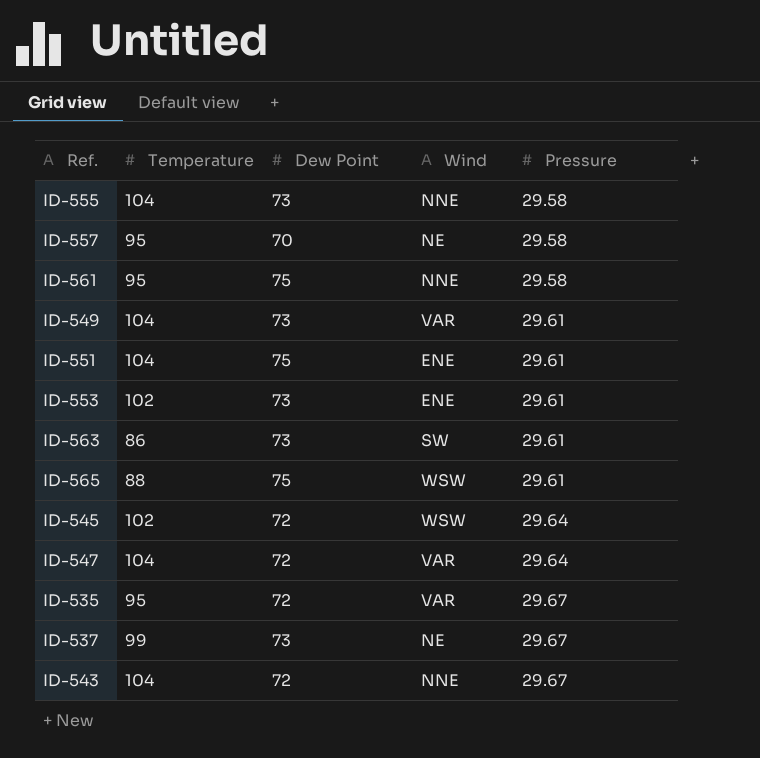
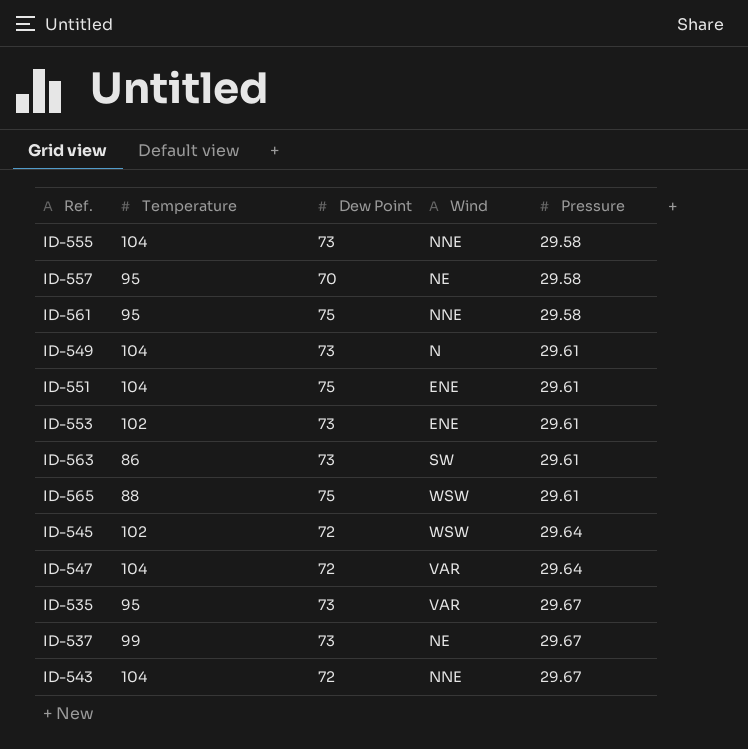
ID-549 | Wind: VAR -> N
ID-535 | Dew Point: 72 -> 73

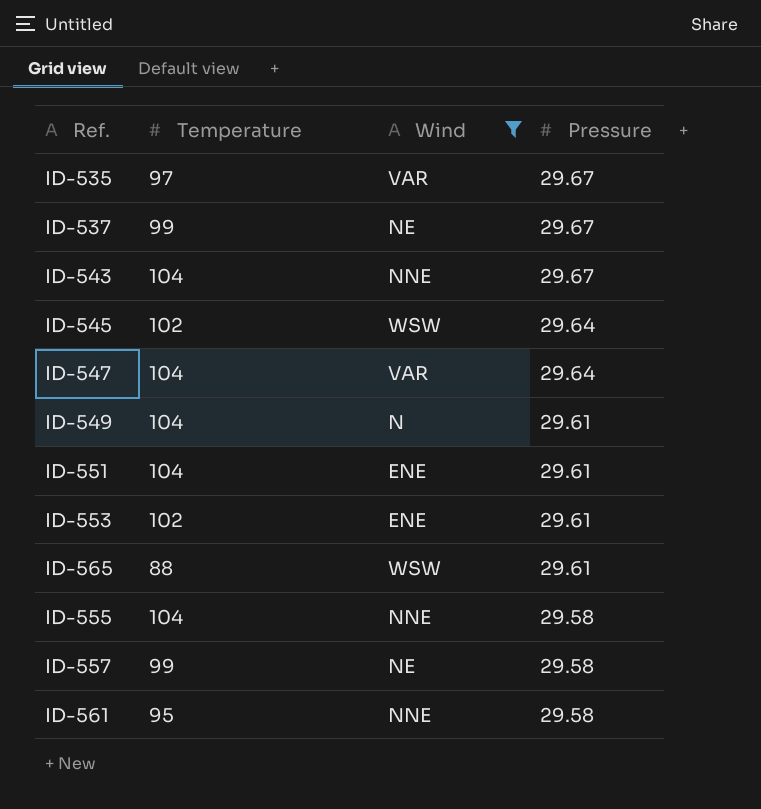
filter: none -> Wind != SW
row order: Pressure ascending -> Pressure descending
column Dew Point | position: 3 -> none
ID-535 | Temperature: 95 -> 97
ID-557 | Temperature: 95 -> 99

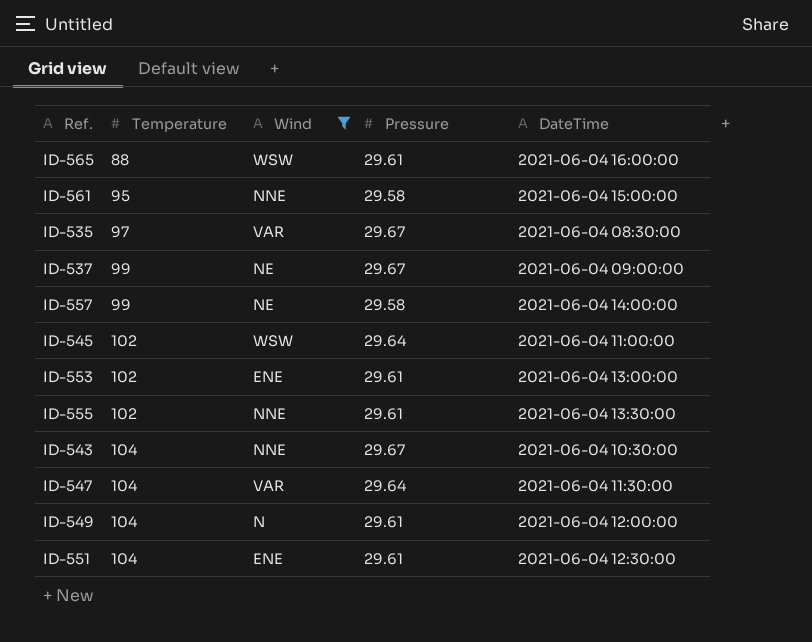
row order: Pressure descending -> Temperature ascending
column DateTime | position: none -> 5
ID-555 | Temperature: 104 -> 102
ID-555 | Pressure: 29.58 -> 29.61

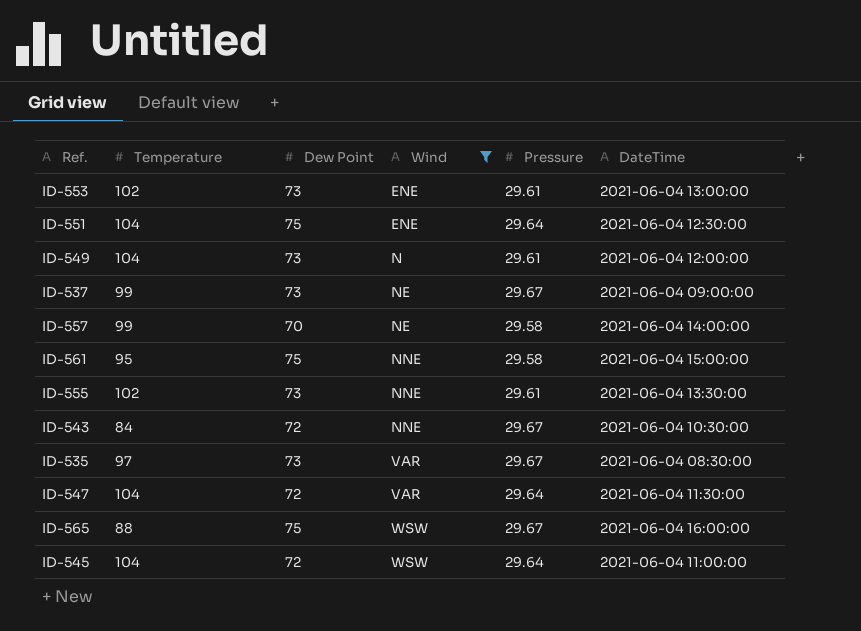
row order: Temperature ascending -> Wind ascending
column Dew Point | position: none -> 3
ID-551 | Pressure: 29.61 -> 29.64
ID-543 | Temperature: 104 -> 84
ID-565 | Pressure: 29.61 -> 29.67
ID-545 | Temperature: 102 -> 104

